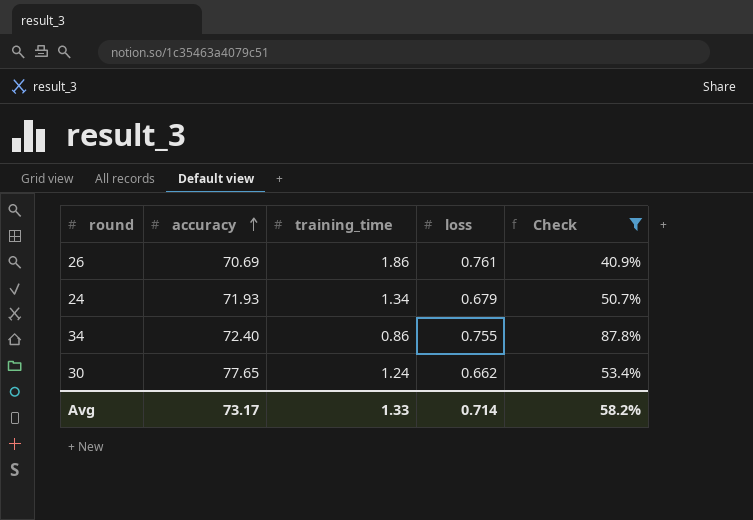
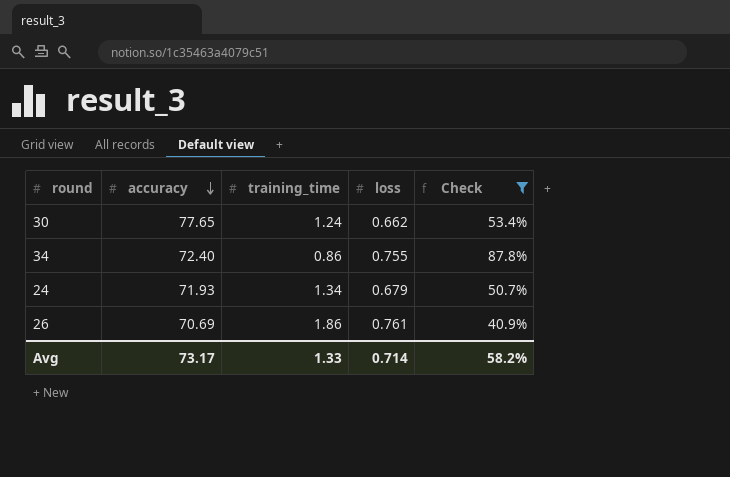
row order: accuracy ascending -> accuracy descending

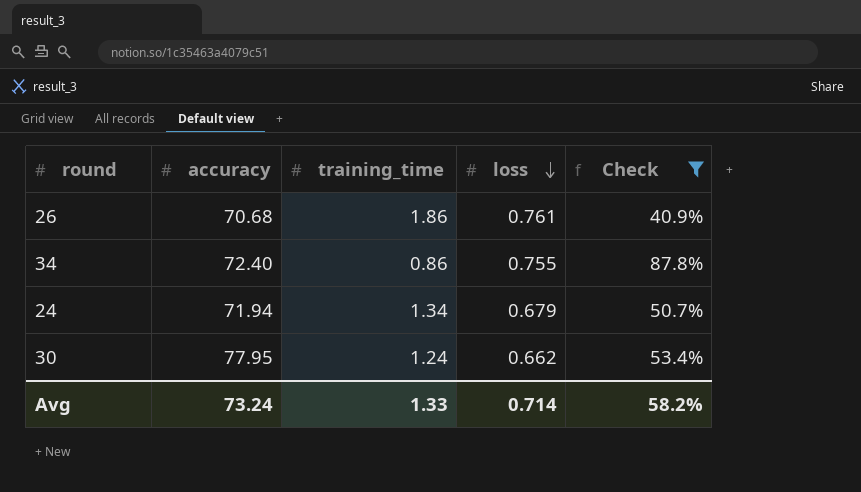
row order: accuracy descending -> loss descending
26 | accuracy: 70.69 -> 70.68
24 | accuracy: 71.93 -> 71.94
30 | accuracy: 77.65 -> 77.95
Avg | accuracy: 73.17 -> 73.24

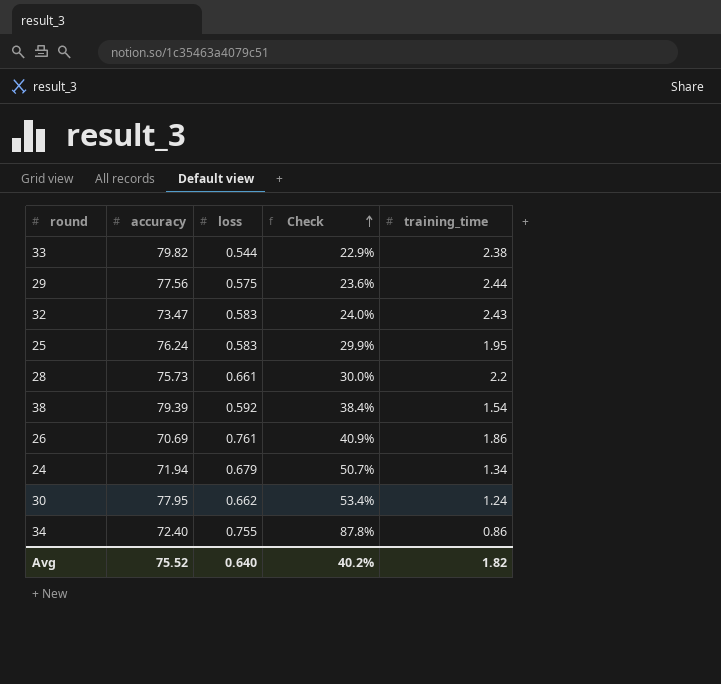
filter: Check >= 40.9% -> none
row order: loss descending -> Check ascending
column training_time | position: 3 -> 5
26 | accuracy: 70.68 -> 70.69
Avg | accuracy: 73.24 -> 75.52
Avg | loss: 0.714 -> 0.640
Avg | Check: 58.2% -> 40.2%
Avg | training_time: 1.33 -> 1.82

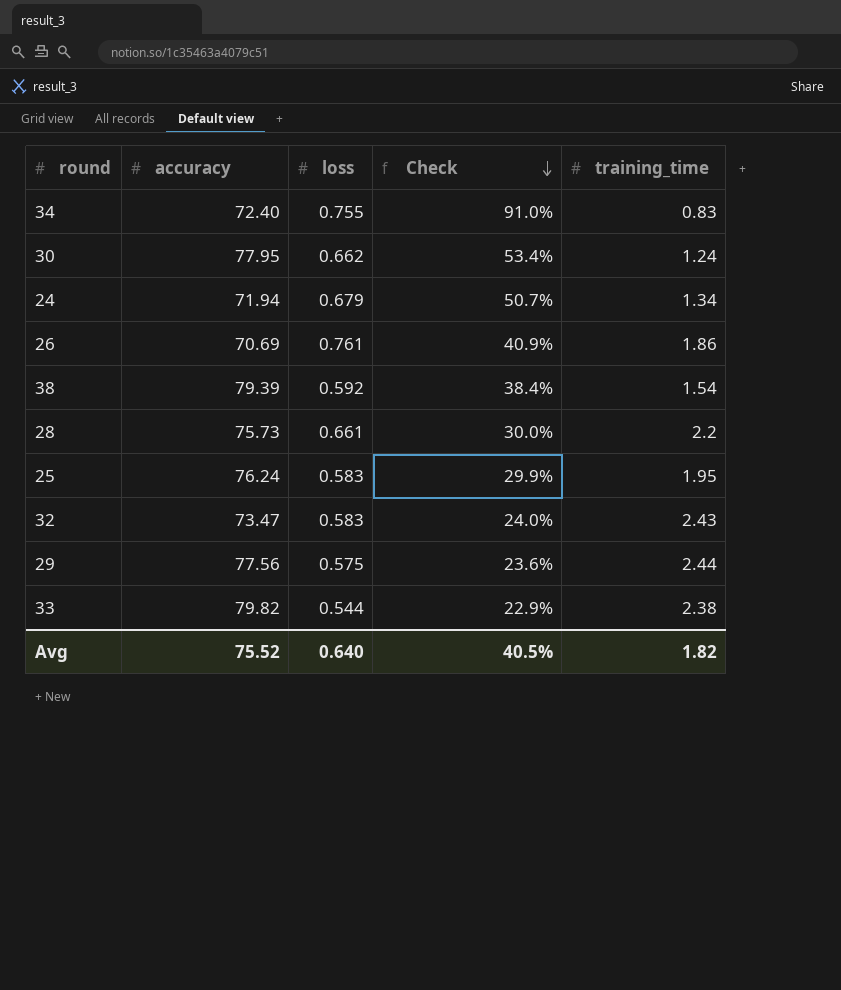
row order: Check ascending -> Check descending
34 | Check: 87.8% -> 91.0%
34 | training_time: 0.86 -> 0.83
Avg | Check: 40.2% -> 40.5%

